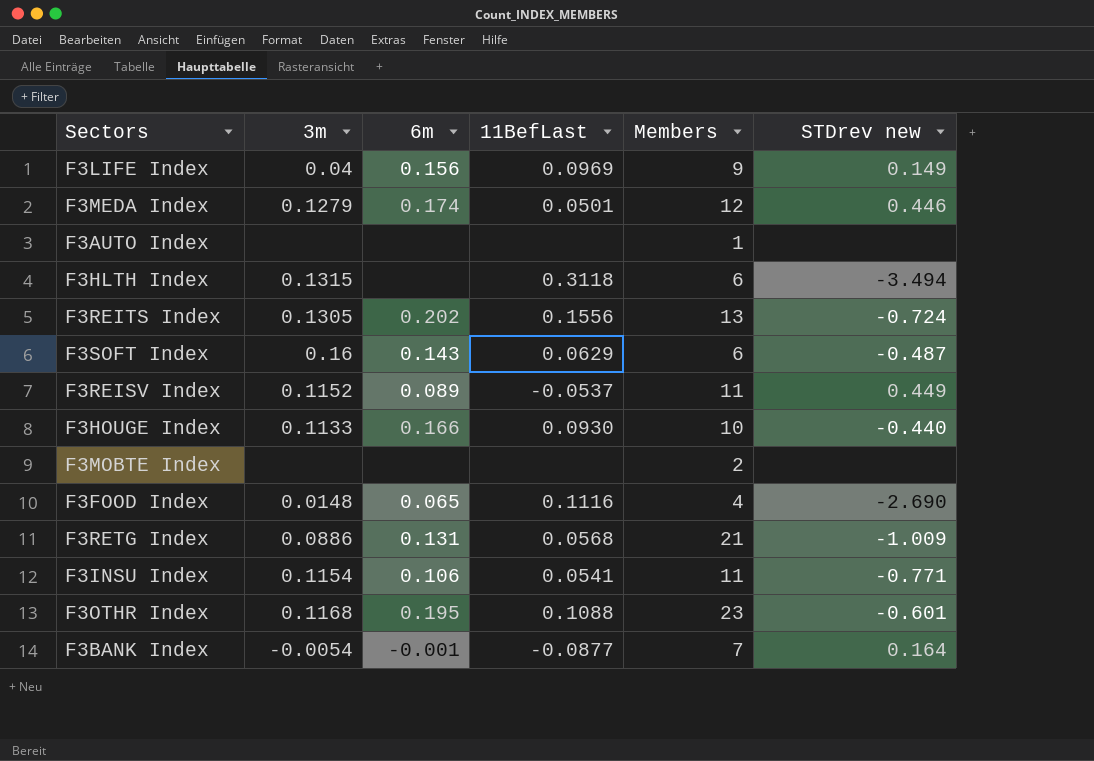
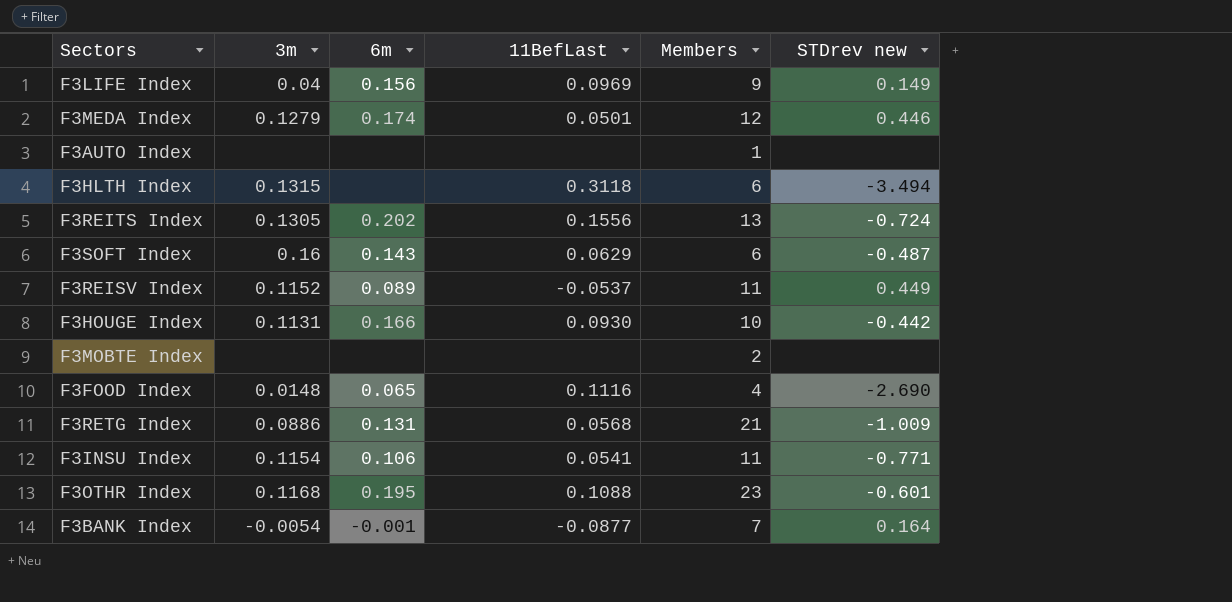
F3HOUGE Index | 3m: 0.1133 -> 0.1131
F3HOUGE Index | STDrev new: -0.440 -> -0.442

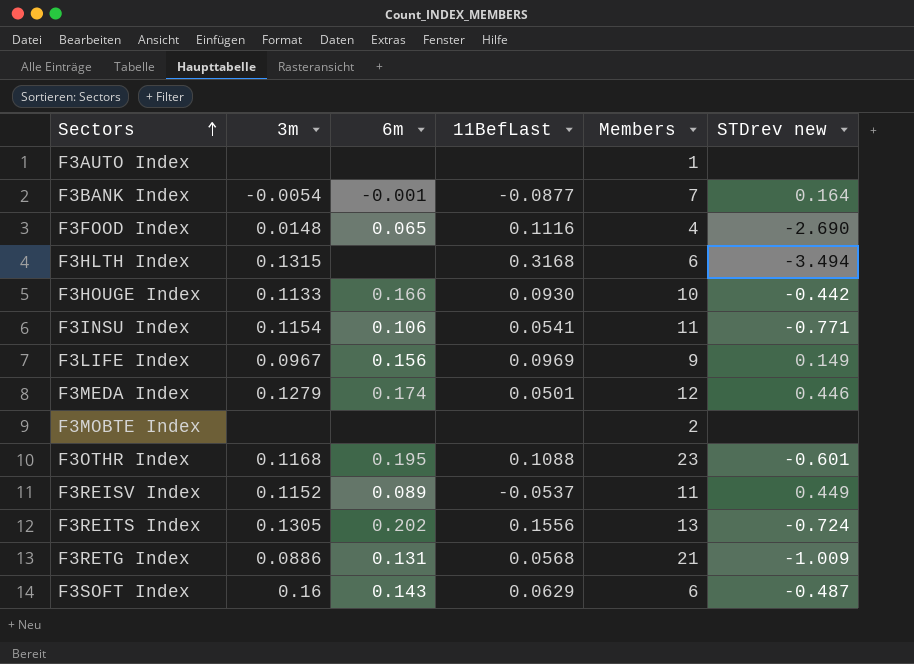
row order: none -> Sectors ascending
F3HLTH Index | 11BefLast: 0.3118 -> 0.3168
F3HOUGE Index | 3m: 0.1131 -> 0.1133
F3LIFE Index | 3m: 0.04 -> 0.0967

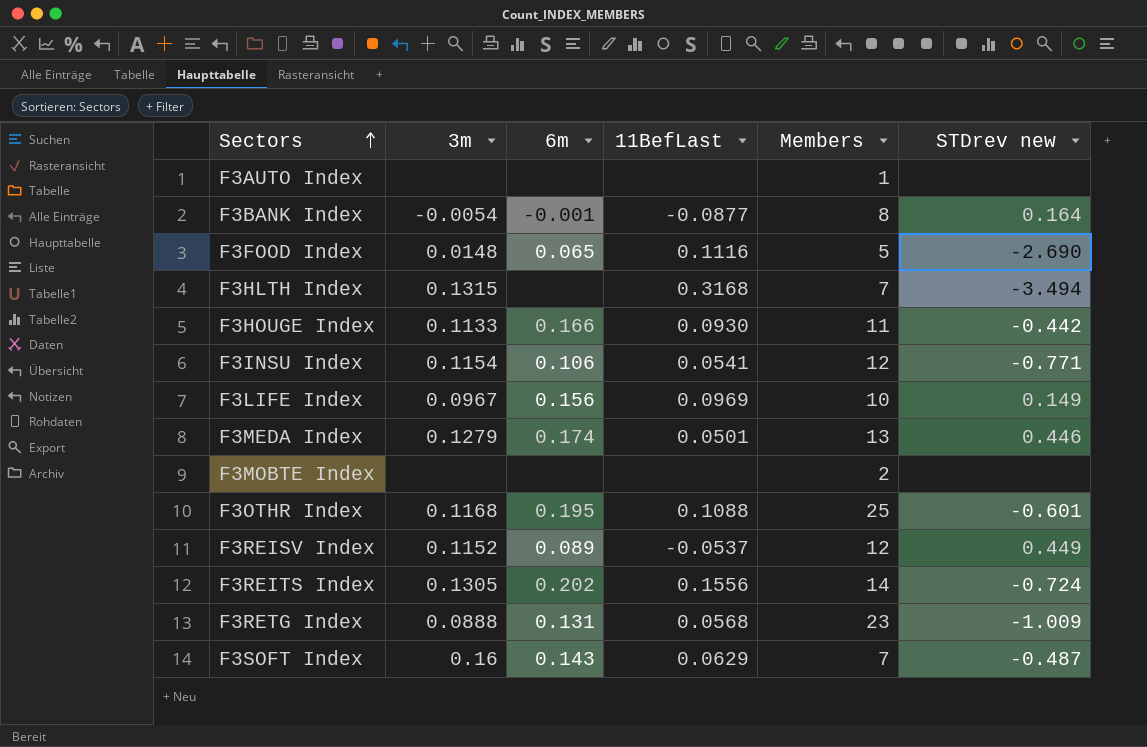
F3BANK Index | Members: 7 -> 8
F3FOOD Index | Members: 4 -> 5
F3HLTH Index | Members: 6 -> 7
F3HOUGE Index | Members: 10 -> 11
F3INSU Index | Members: 11 -> 12
F3LIFE Index | Members: 9 -> 10
F3MEDA Index | Members: 12 -> 13
F3OTHR Index | Members: 23 -> 25
F3REISV Index | Members: 11 -> 12
F3REITS Index | Members: 13 -> 14
F3RETG Index | 3m: 0.0886 -> 0.0888
F3RETG Index | Members: 21 -> 23
F3SOFT Index | Members: 6 -> 7

